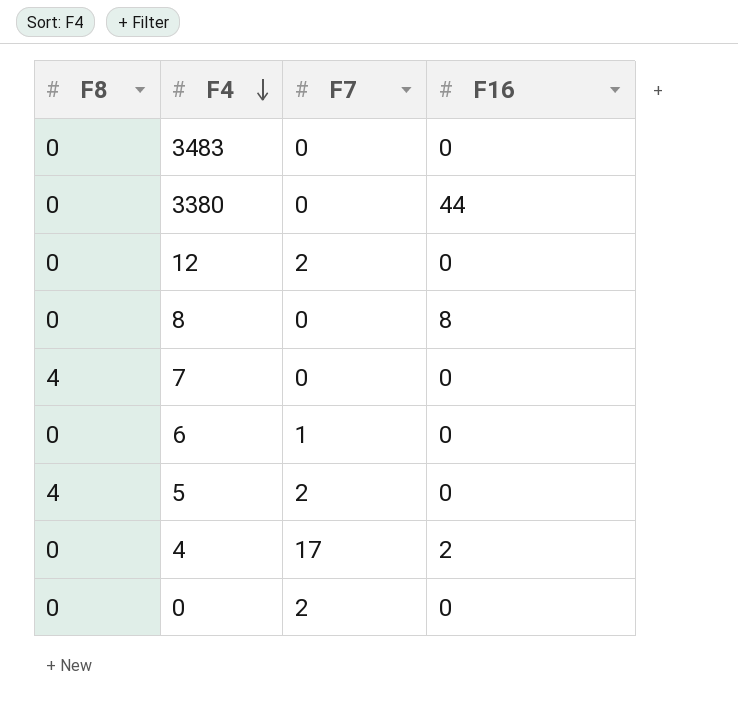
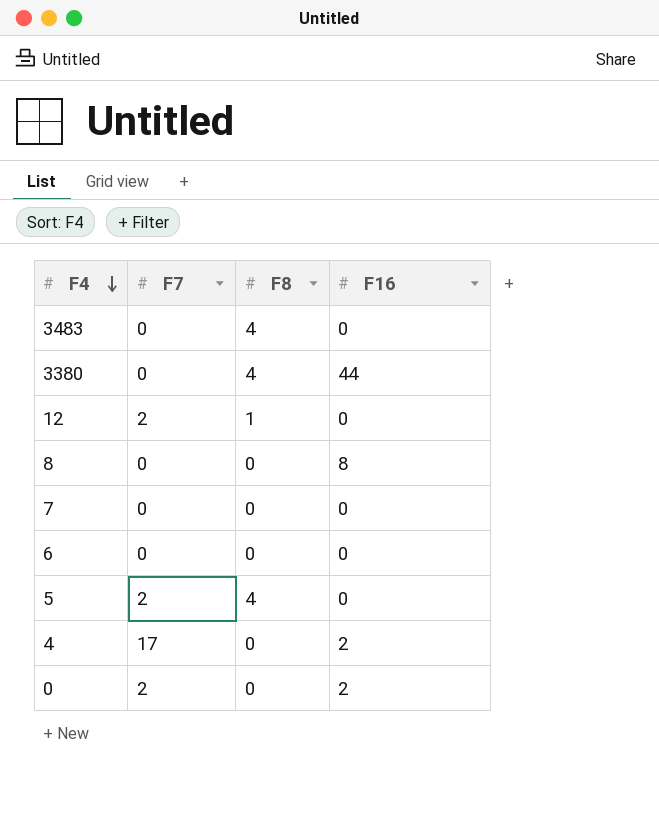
column F8 | position: 1 -> 3
3483 | F8: 0 -> 4
3380 | F8: 0 -> 4
12 | F8: 0 -> 1
7 | F8: 4 -> 0
6 | F7: 1 -> 0
0 | F16: 0 -> 2

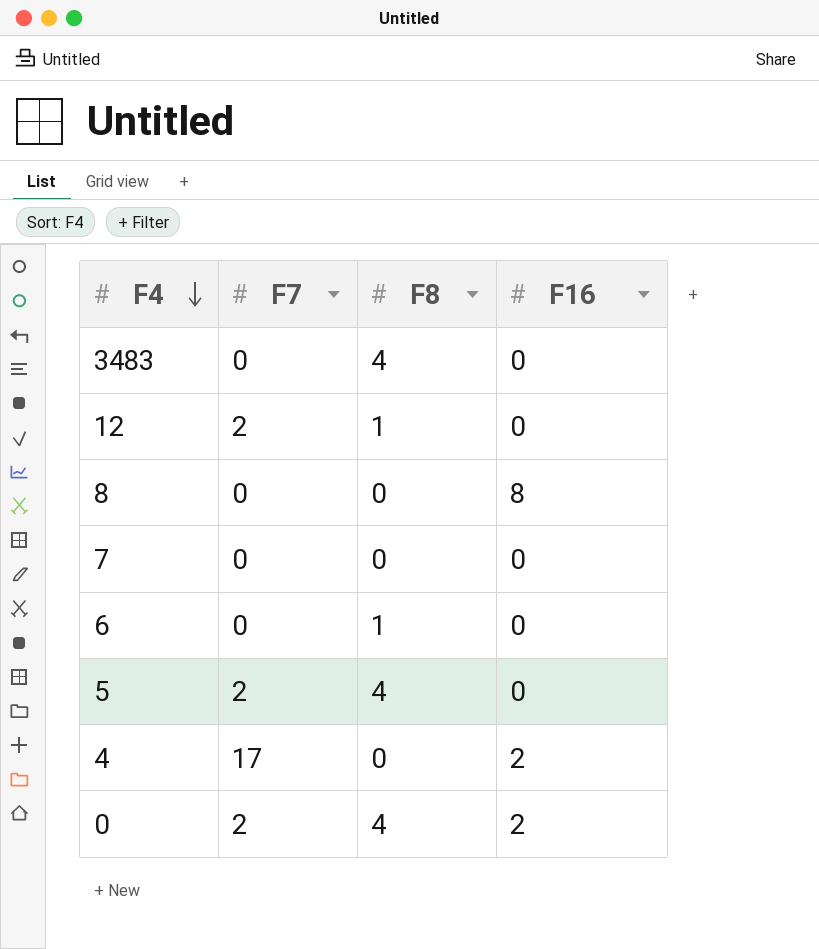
row 3380: 0 | 4 | 44 -> none
6 | F8: 0 -> 1
0 | F8: 0 -> 4

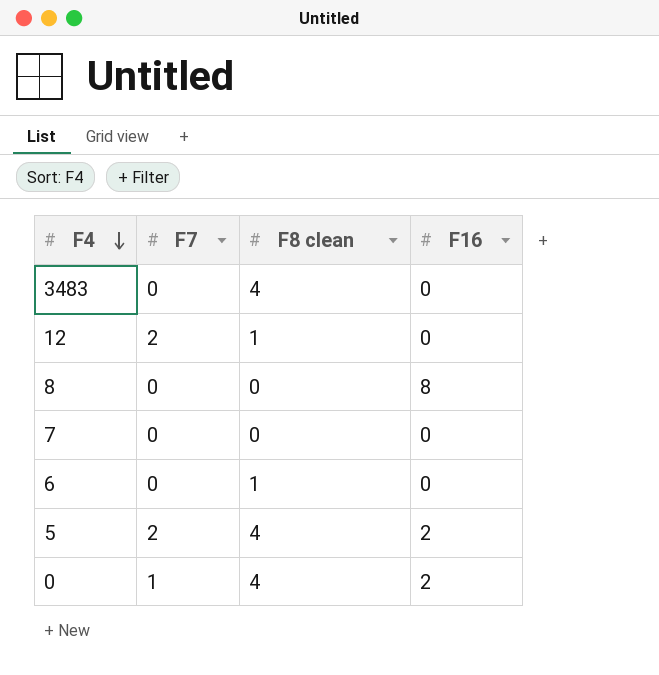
column name: F8 -> F8 clean
row 4: 17 | 0 | 2 -> none
5 | F16: 0 -> 2
0 | F7: 2 -> 1

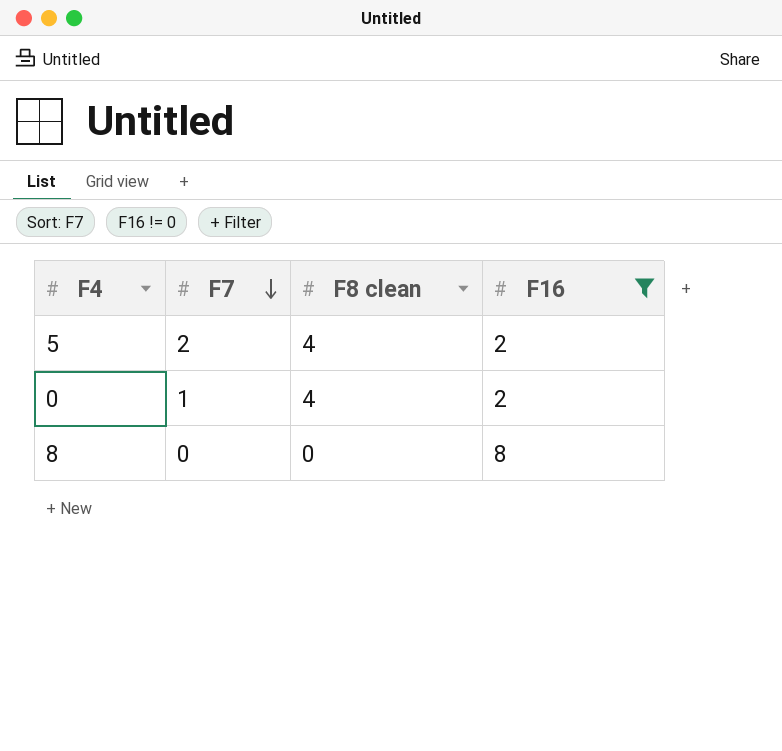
filter: none -> F16 != 0
row order: F4 descending -> F7 descending

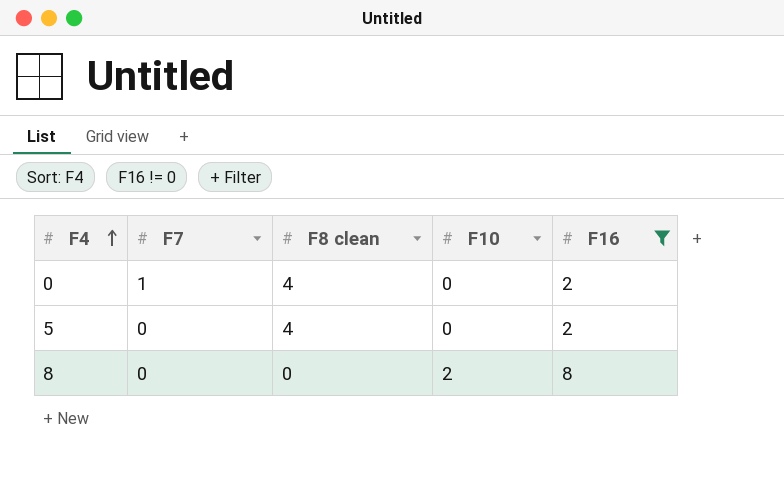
row order: F7 descending -> F4 ascending
column F10 | position: none -> 4
5 | F7: 2 -> 0

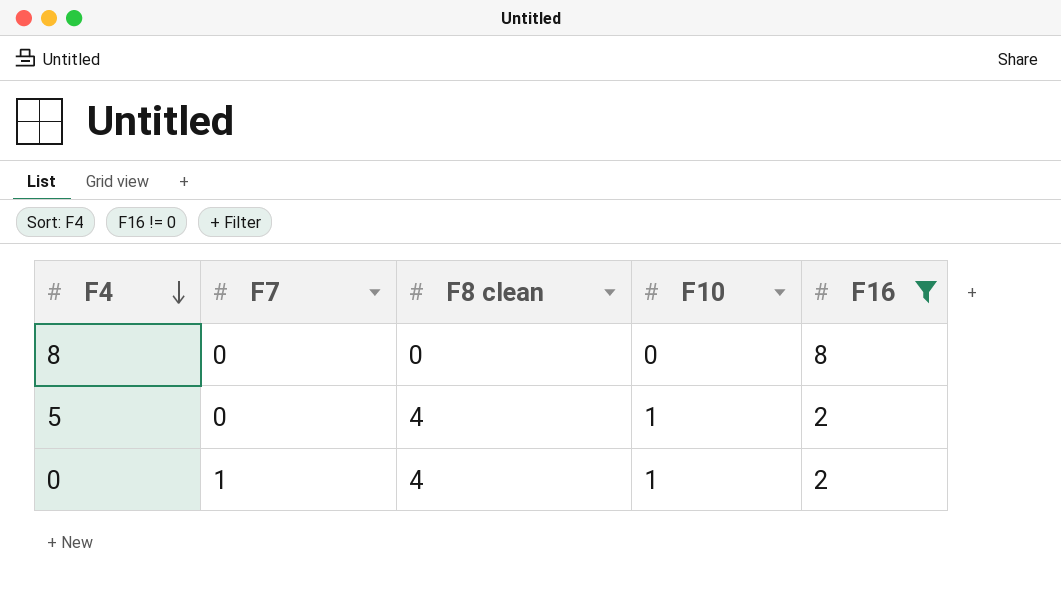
row order: F4 ascending -> F4 descending
8 | F10: 2 -> 0
5 | F10: 0 -> 1
0 | F10: 0 -> 1

